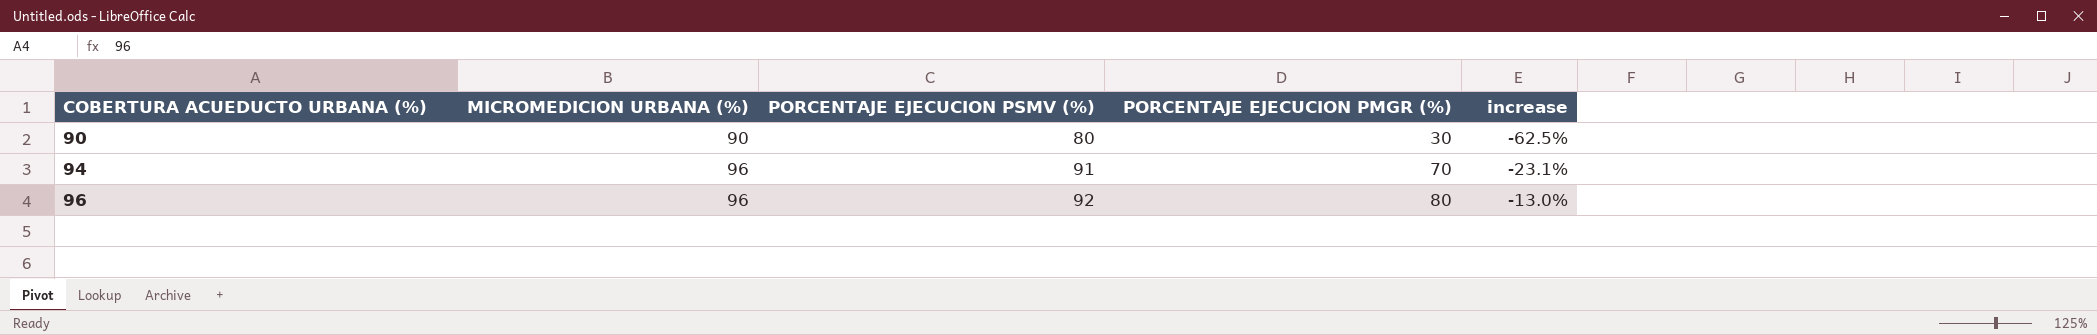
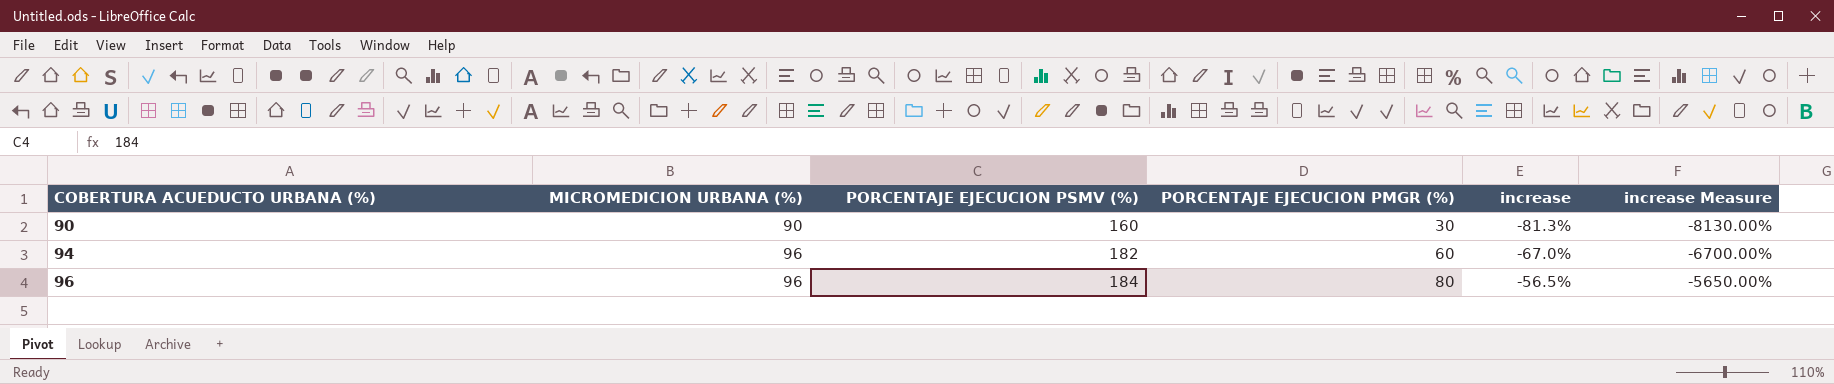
column increase Measure | formula: none -> [increase] * 100
90 | PORCENTAJE EJECUCION PSMV (%): 80 -> 160
90 | increase: -62.5% -> -81.3%
94 | PORCENTAJE EJECUCION PSMV (%): 91 -> 182
94 | PORCENTAJE EJECUCION PMGR (%): 70 -> 60
94 | increase: -23.1% -> -67.0%
96 | PORCENTAJE EJECUCION PSMV (%): 92 -> 184
96 | increase: -13.0% -> -56.5%

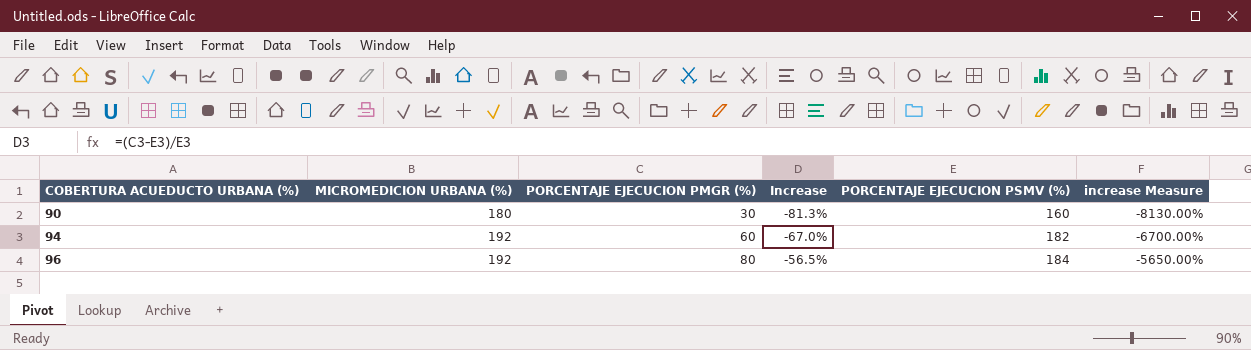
column name: increase -> Increase
column PORCENTAJE EJECUCION PSMV (%) | position: 3 -> 5
90 | MICROMEDICION URBANA (%): 90 -> 180
94 | MICROMEDICION URBANA (%): 96 -> 192
96 | MICROMEDICION URBANA (%): 96 -> 192

